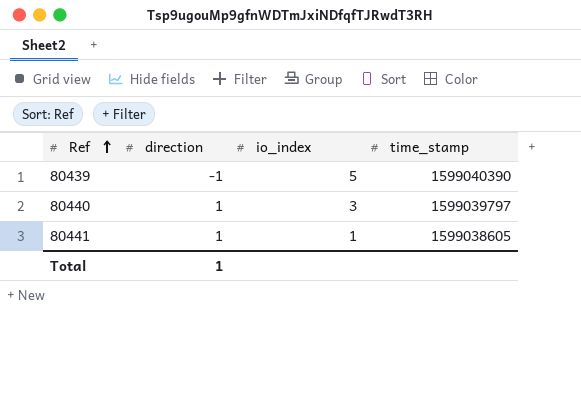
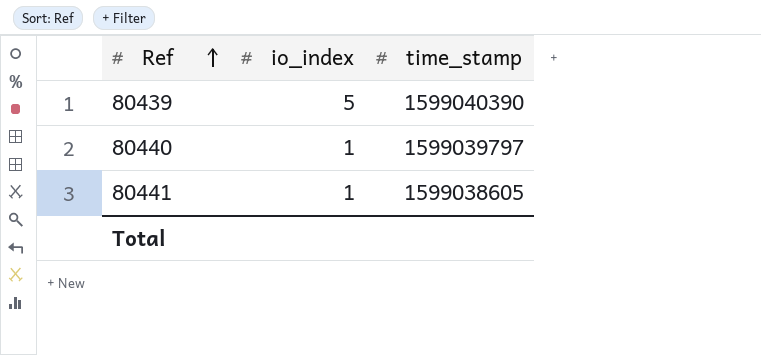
column direction | position: 2 -> none
80440 | io_index: 3 -> 1

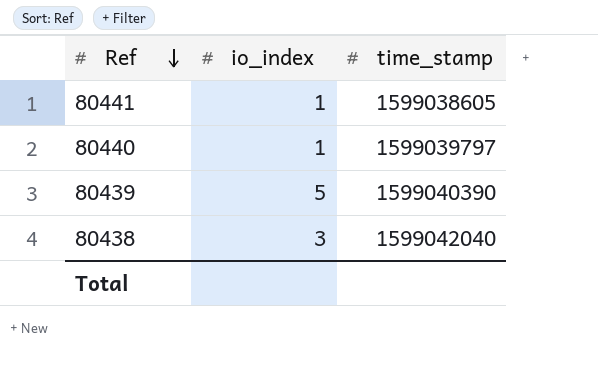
row order: Ref ascending -> Ref descending
row 80438: none -> 3 | 1599042040

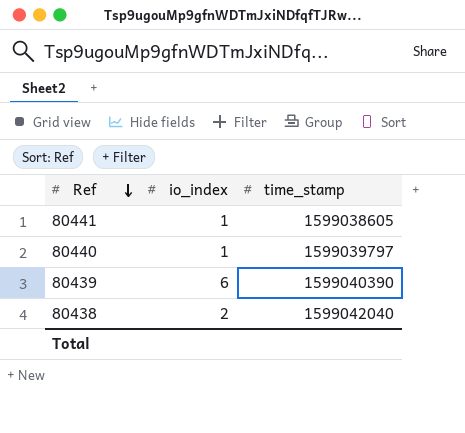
80439 | io_index: 5 -> 6
80438 | io_index: 3 -> 2

